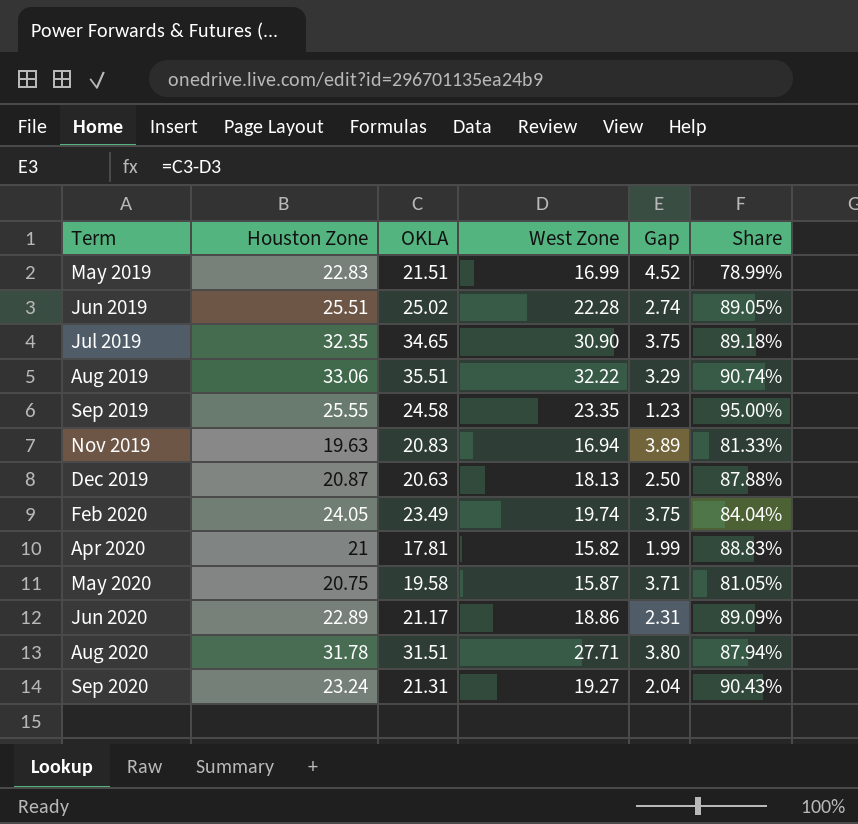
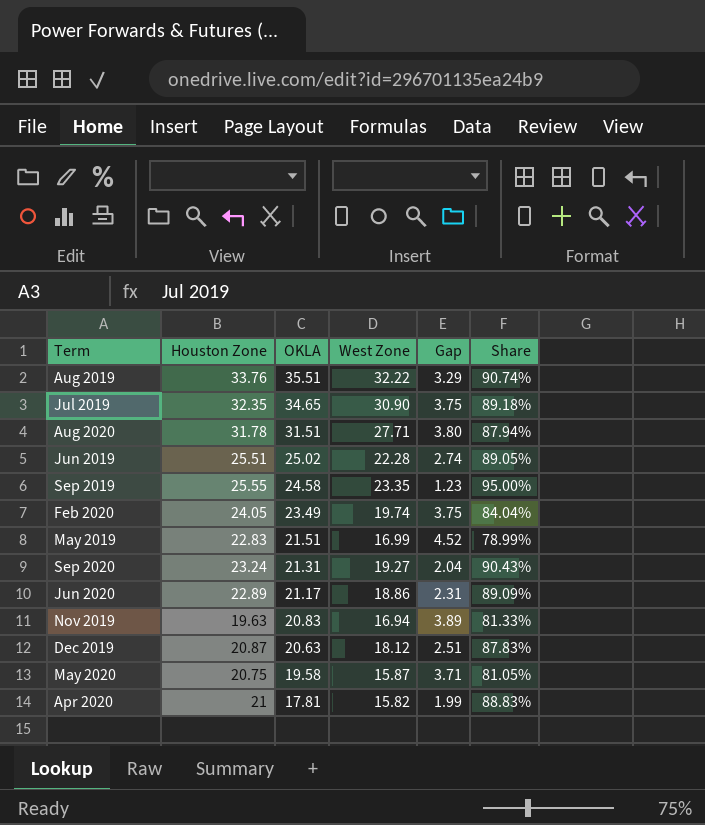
row order: Term ascending -> OKLA descending
Aug 2019 | Houston Zone: 33.06 -> 33.76
Dec 2019 | West Zone: 18.13 -> 18.12
Dec 2019 | Gap: 2.50 -> 2.51
Dec 2019 | Share: 87.88% -> 87.83%

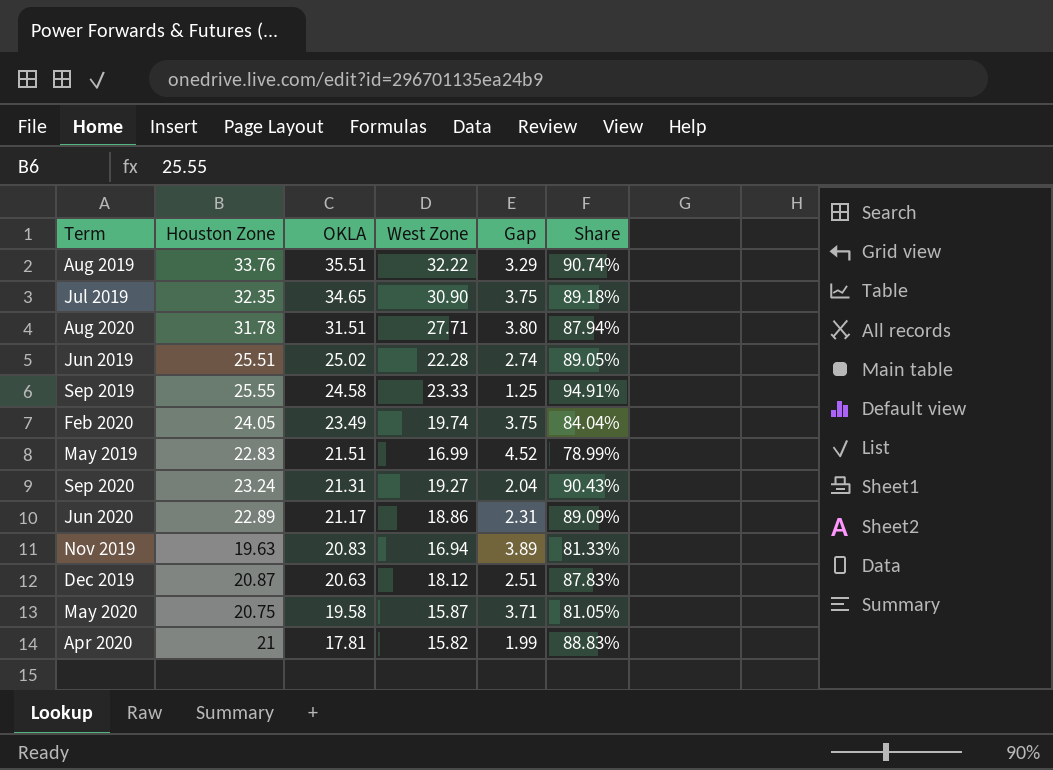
Sep 2019 | West Zone: 23.35 -> 23.33
Sep 2019 | Gap: 1.23 -> 1.25
Sep 2019 | Share: 95.00% -> 94.91%

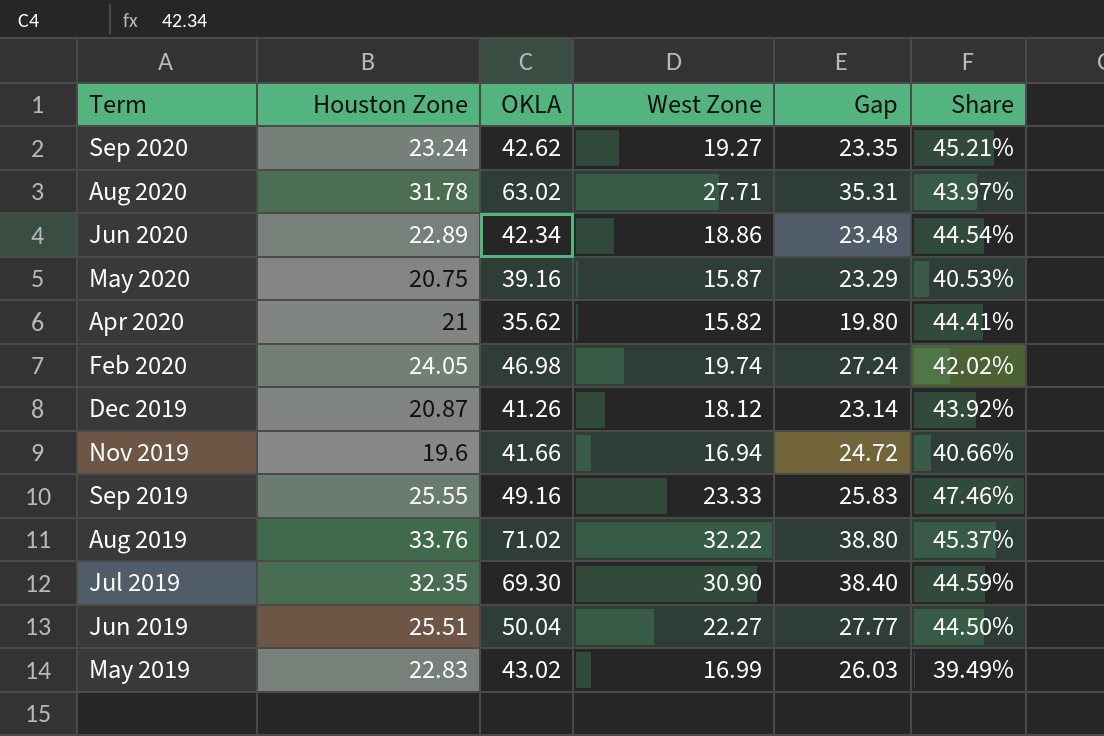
row order: OKLA descending -> Term descending
Sep 2020 | OKLA: 21.31 -> 42.62
Sep 2020 | Gap: 2.04 -> 23.35
Sep 2020 | Share: 90.43% -> 45.21%
Aug 2020 | OKLA: 31.51 -> 63.02
Aug 2020 | Gap: 3.80 -> 35.31
Aug 2020 | Share: 87.94% -> 43.97%
Jun 2020 | OKLA: 21.17 -> 42.34
Jun 2020 | Gap: 2.31 -> 23.48
Jun 2020 | Share: 89.09% -> 44.54%
May 2020 | OKLA: 19.58 -> 39.16
May 2020 | Gap: 3.71 -> 23.29
May 2020 | Share: 81.05% -> 40.53%
Apr 2020 | OKLA: 17.81 -> 35.62
Apr 2020 | Gap: 1.99 -> 19.80
Apr 2020 | Share: 88.83% -> 44.41%
Feb 2020 | OKLA: 23.49 -> 46.98
Feb 2020 | Gap: 3.75 -> 27.24
Feb 2020 | Share: 84.04% -> 42.02%
Dec 2019 | OKLA: 20.63 -> 41.26
Dec 2019 | Gap: 2.51 -> 23.14
Dec 2019 | Share: 87.83% -> 43.92%
Nov 2019 | Houston Zone: 19.63 -> 19.6
Nov 2019 | OKLA: 20.83 -> 41.66
Nov 2019 | Gap: 3.89 -> 24.72
Nov 2019 | Share: 81.33% -> 40.66%
Sep 2019 | OKLA: 24.58 -> 49.16
Sep 2019 | Gap: 1.25 -> 25.83
Sep 2019 | Share: 94.91% -> 47.46%
Aug 2019 | OKLA: 35.51 -> 71.02
Aug 2019 | Gap: 3.29 -> 38.80
Aug 2019 | Share: 90.74% -> 45.37%
Jul 2019 | OKLA: 34.65 -> 69.30
Jul 2019 | Gap: 3.75 -> 38.40
Jul 2019 | Share: 89.18% -> 44.59%
Jun 2019 | OKLA: 25.02 -> 50.04
Jun 2019 | West Zone: 22.28 -> 22.27
Jun 2019 | Gap: 2.74 -> 27.77
Jun 2019 | Share: 89.05% -> 44.50%
May 2019 | OKLA: 21.51 -> 43.02
May 2019 | Gap: 4.52 -> 26.03
May 2019 | Share: 78.99% -> 39.49%

